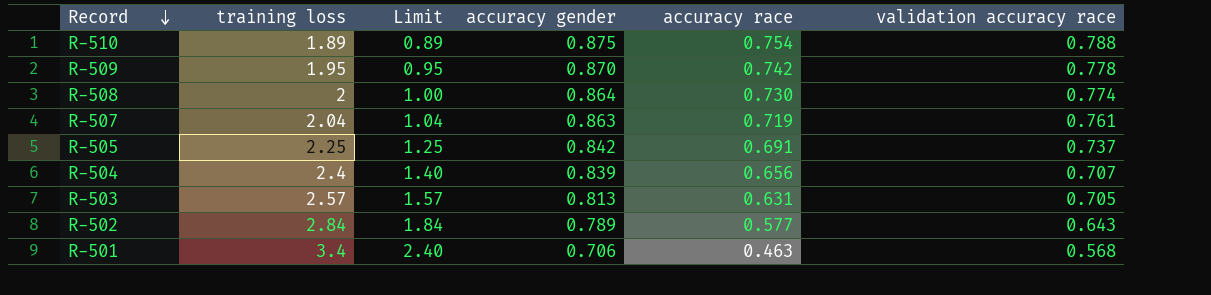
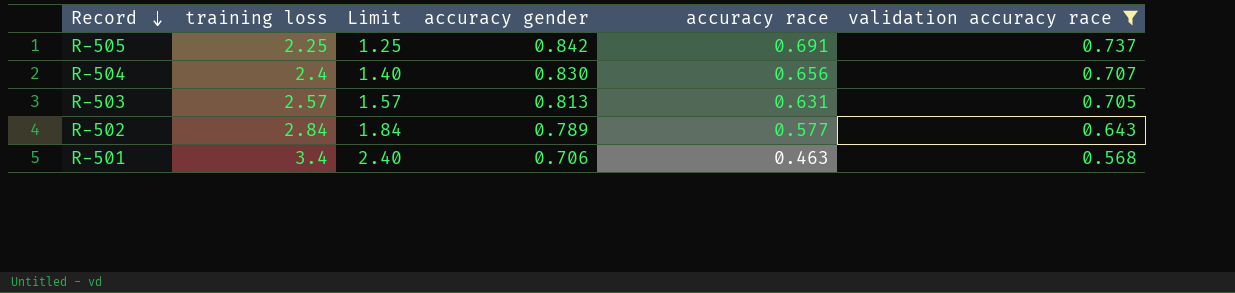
filter: none -> validation accuracy race <= 0.737
R-504 | accuracy gender: 0.839 -> 0.830

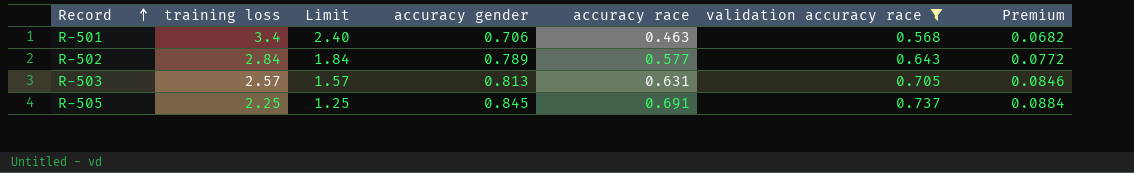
row order: Record descending -> Record ascending
column Premium | formula: none -> [validation accuracy race] * 0.12
row R-504: 2.4 | 1.40 | 0.830 | 0.656 | 0.707 -> none
R-505 | accuracy gender: 0.842 -> 0.845

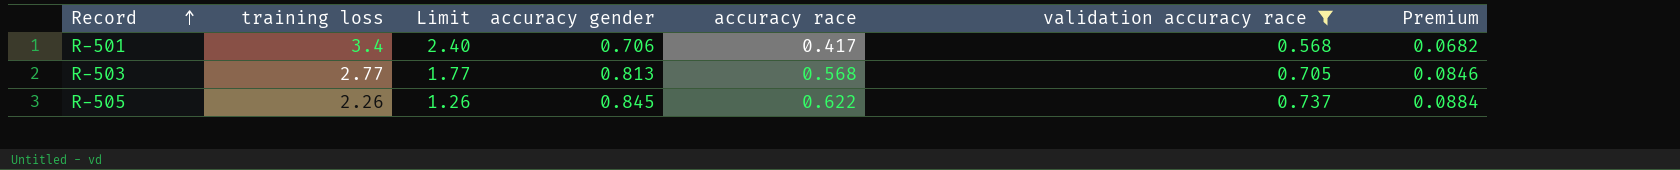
row R-502: 2.84 | 1.84 | 0.789 | 0.577 | 0.643 | 0.0772 -> none
R-501 | accuracy race: 0.463 -> 0.417
R-503 | training loss: 2.57 -> 2.77
R-503 | Limit: 1.57 -> 1.77
R-503 | accuracy race: 0.631 -> 0.568
R-505 | training loss: 2.25 -> 2.26
R-505 | Limit: 1.25 -> 1.26
R-505 | accuracy race: 0.691 -> 0.622

